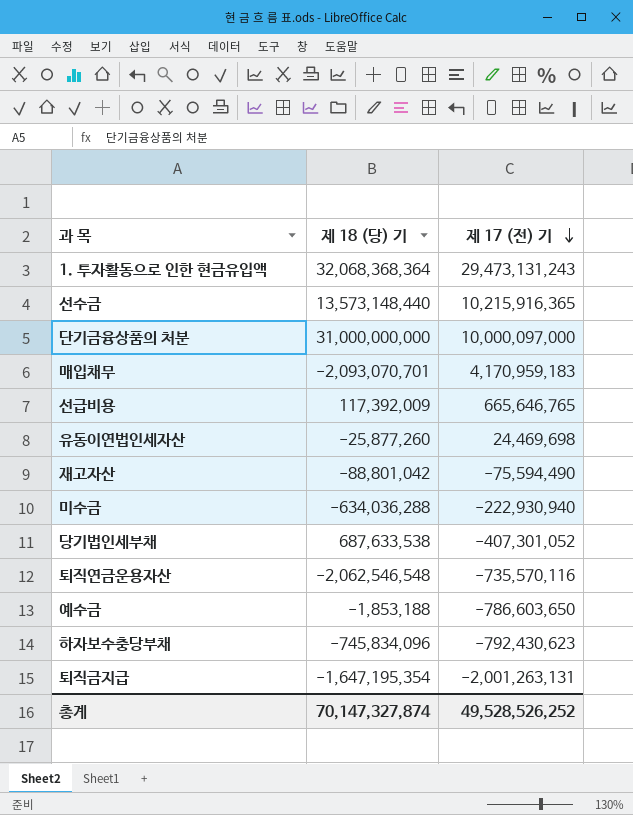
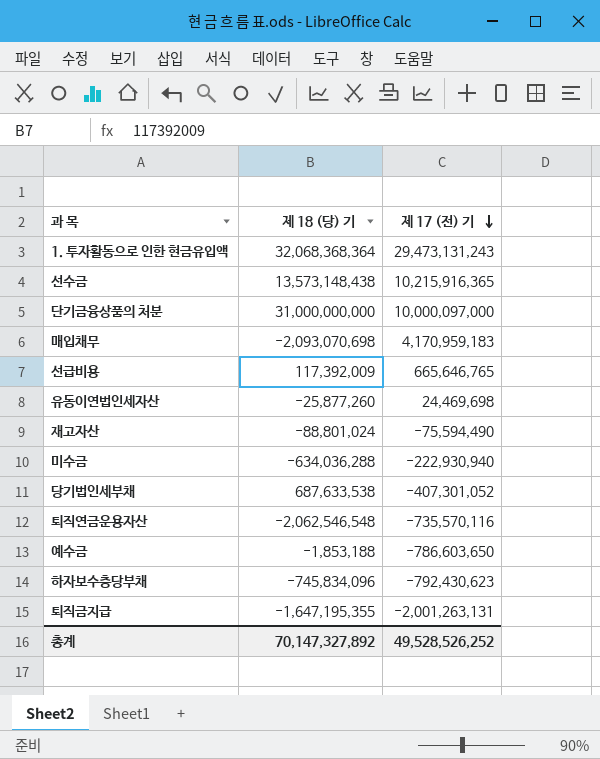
선수금 | 제 18 (당) 기: 13,573,148,440 -> 13,573,148,438
매입채무 | 제 18 (당) 기: -2,093,070,701 -> -2,093,070,698
재고자산 | 제 18 (당) 기: -88,801,042 -> -88,801,024
퇴직금지급 | 제 18 (당) 기: -1,647,195,354 -> -1,647,195,355
총계 | 제 18 (당) 기: 70,147,327,874 -> 70,147,327,892

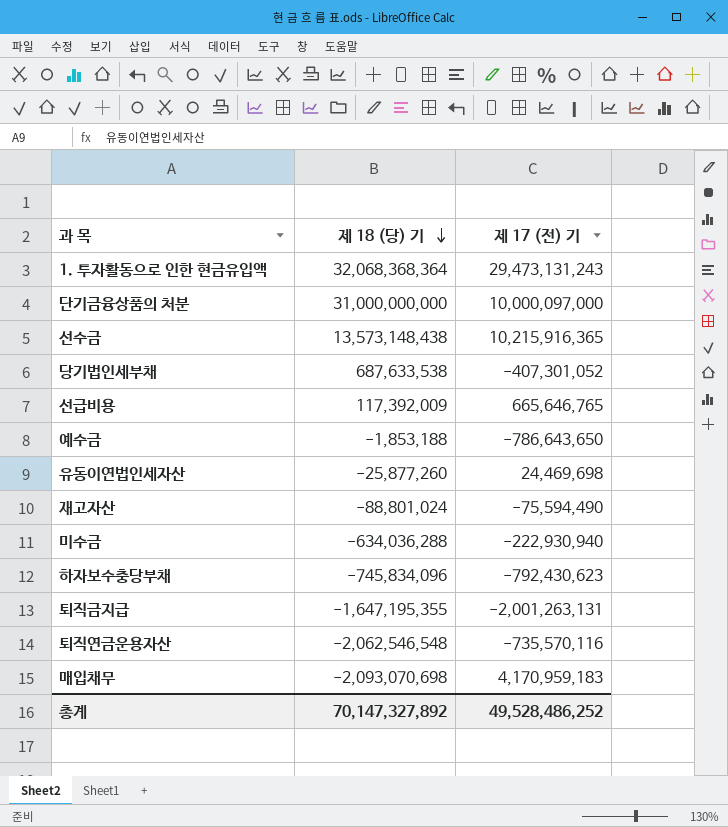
row order: 제 17 (전) 기 descending -> 제 18 (당) 기 descending
예수금 | 제 17 (전) 기: -786,603,650 -> -786,643,650
총계 | 제 17 (전) 기: 49,528,526,252 -> 49,528,486,252

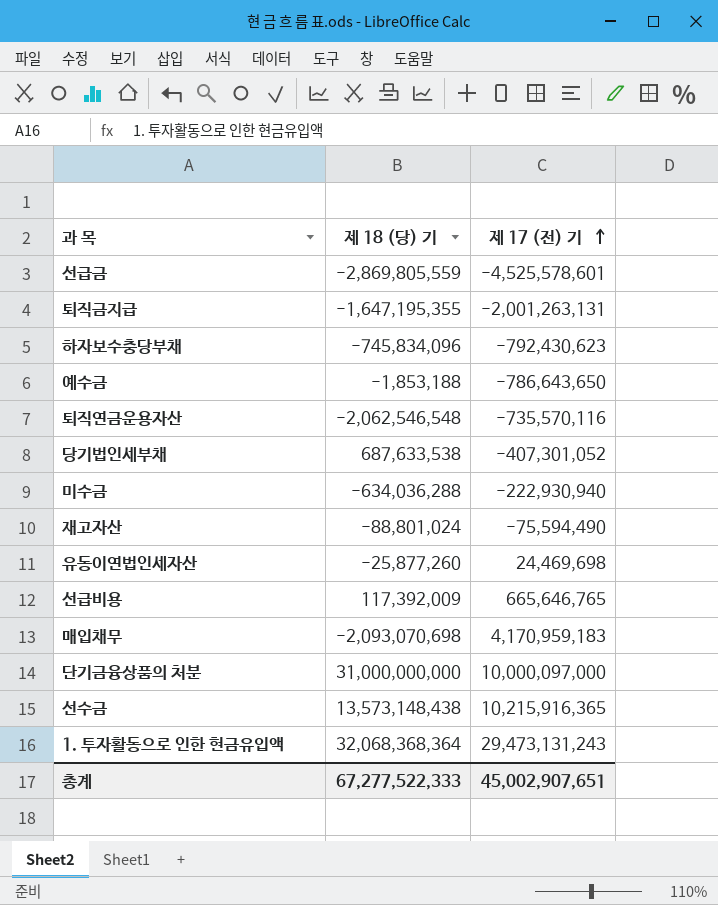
row order: 제 18 (당) 기 descending -> 제 17 (전) 기 ascending
row 선급금: none -> -2,869,805,559 | -4,525,578,601
총계 | 제 18 (당) 기: 70,147,327,892 -> 67,277,522,333
총계 | 제 17 (전) 기: 49,528,486,252 -> 45,002,907,651

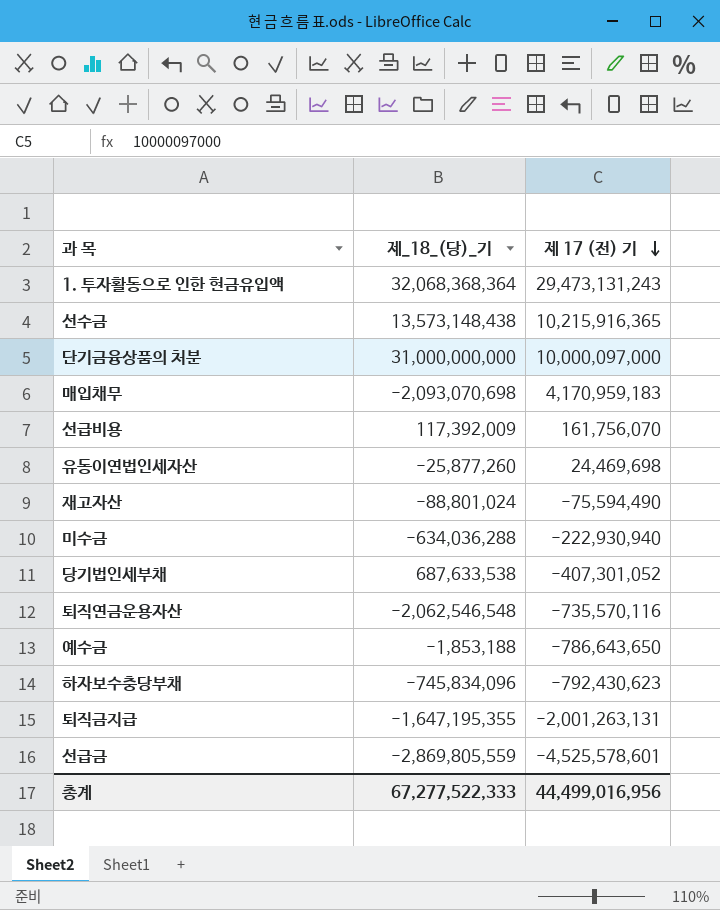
row order: 제 17 (전) 기 ascending -> 제 17 (전) 기 descending
column name: 제 18 (당) 기 -> 제_18_(당)_기
선급비용 | 제 17 (전) 기: 665,646,765 -> 161,756,070
총계 | 제 17 (전) 기: 45,002,907,651 -> 44,499,016,956

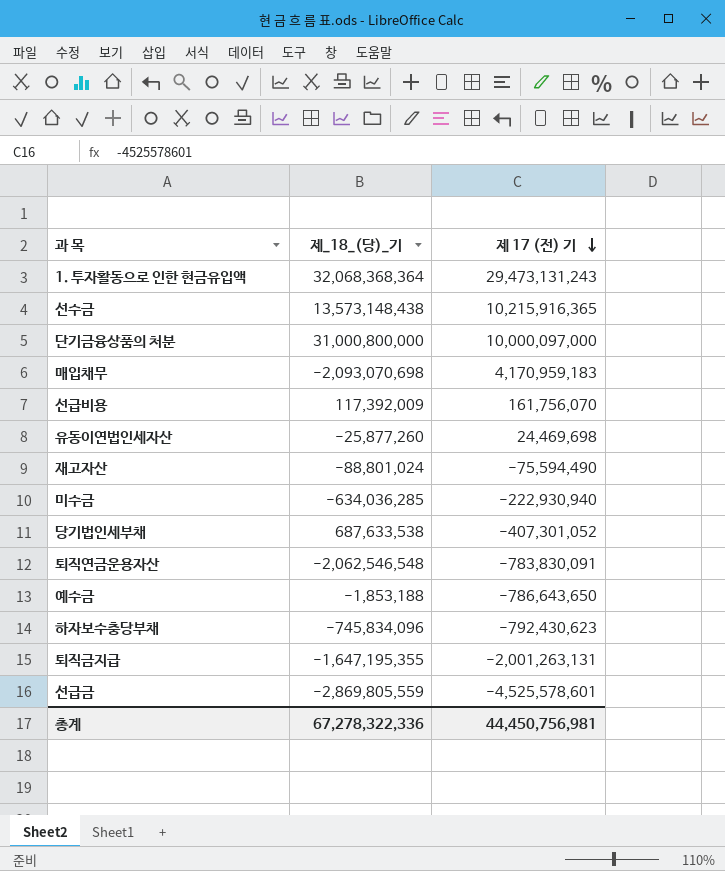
단기금융상품의 처분 | 제_18_(당)_기: 31,000,000,000 -> 31,000,800,000
미수금 | 제_18_(당)_기: -634,036,288 -> -634,036,285
퇴직연금운용자산 | 제 17 (전) 기: -735,570,116 -> -783,830,091
총계 | 제_18_(당)_기: 67,277,522,333 -> 67,278,322,336
총계 | 제 17 (전) 기: 44,499,016,956 -> 44,450,756,981

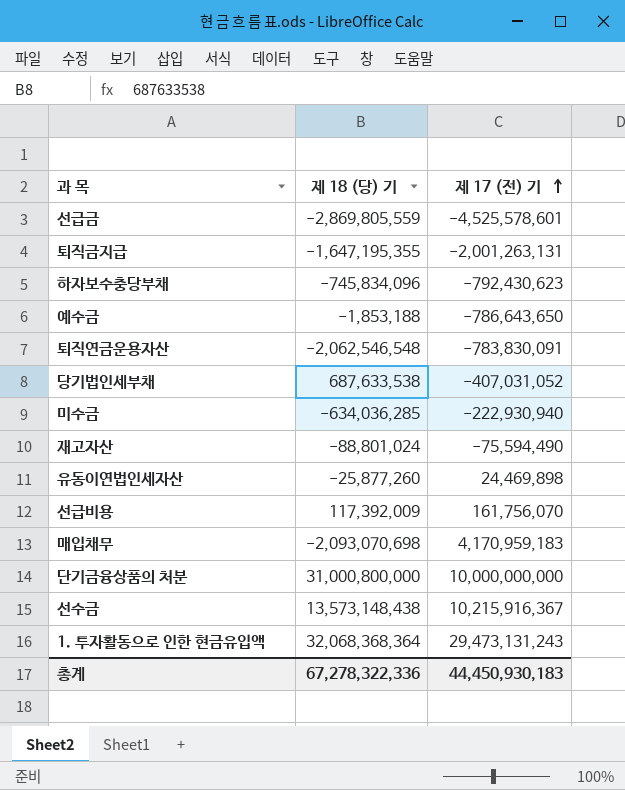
row order: 제 17 (전) 기 descending -> 제 17 (전) 기 ascending
column name: 제_18_(당)_기 -> 제 18 (당) 기
당기법인세부채 | 제 17 (전) 기: -407,301,052 -> -407,031,052
유동이연법인세자산 | 제 17 (전) 기: 24,469,698 -> 24,469,898
단기금융상품의 처분 | 제 17 (전) 기: 10,000,097,000 -> 10,000,000,000
선수금 | 제 17 (전) 기: 10,215,916,365 -> 10,215,916,367
총계 | 제 17 (전) 기: 44,450,756,981 -> 44,450,930,183

